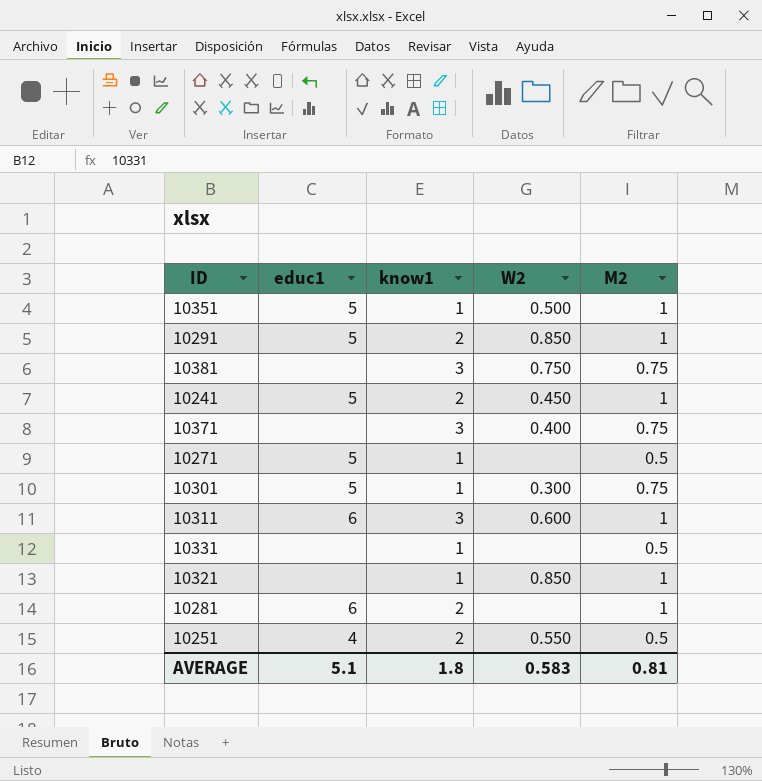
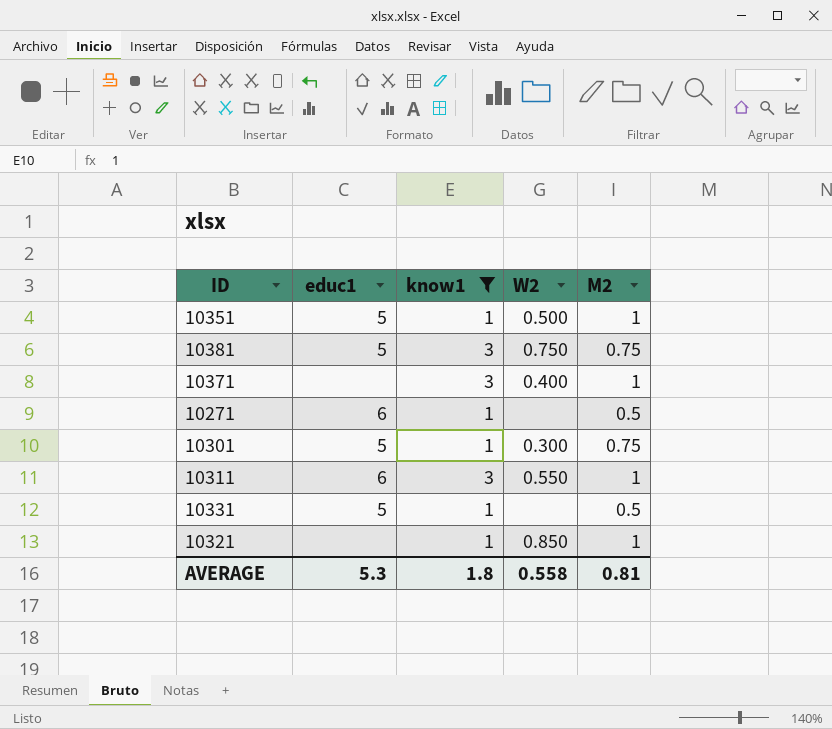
filter: none -> know1 != 2
10381 | educ1: none -> 5
10371 | M2: 0.75 -> 1
10271 | educ1: 5 -> 6
10311 | W2: 0.600 -> 0.550
10331 | educ1: none -> 5
AVERAGE | educ1: 5.1 -> 5.3
AVERAGE | W2: 0.583 -> 0.558

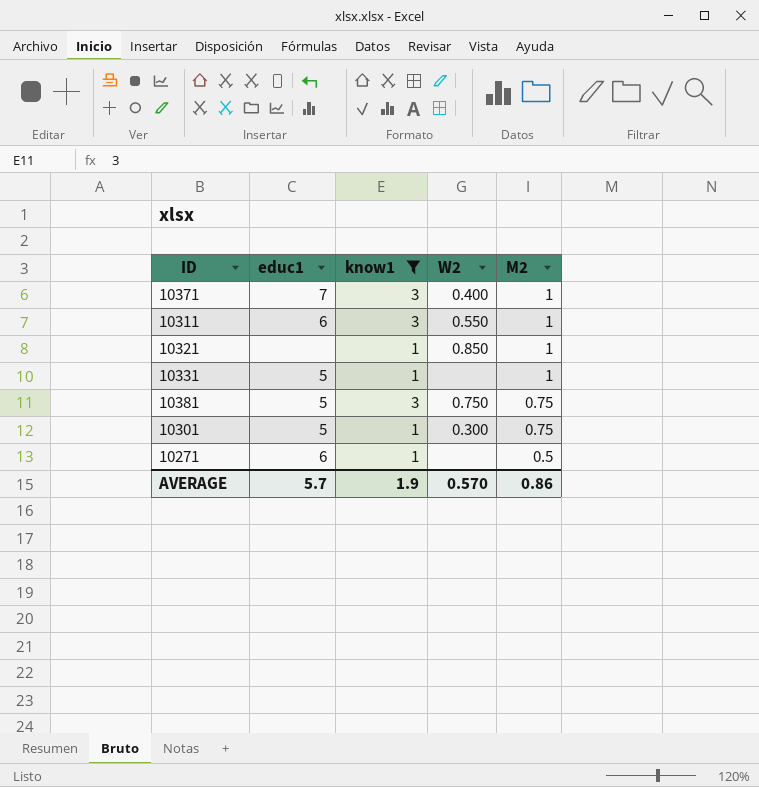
row order: none -> M2 descending
row 10351: 5 | 1 | 0.500 | 1 -> none
10371 | educ1: none -> 7
10331 | M2: 0.5 -> 1
AVERAGE | educ1: 5.3 -> 5.7
AVERAGE | know1: 1.8 -> 1.9
AVERAGE | W2: 0.558 -> 0.570
AVERAGE | M2: 0.81 -> 0.86

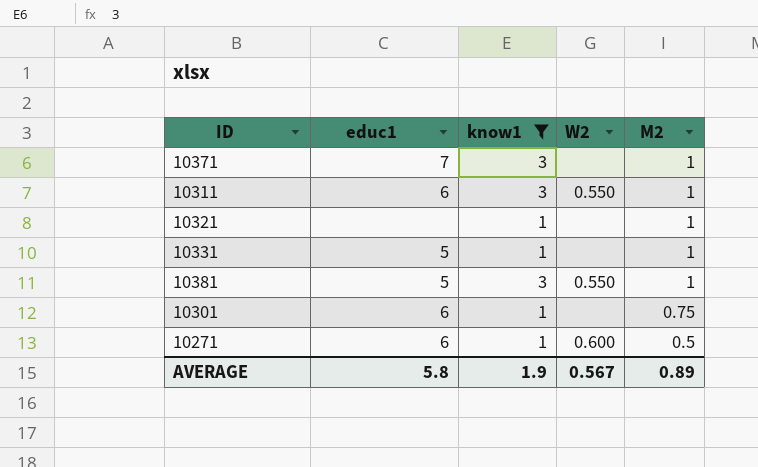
10371 | W2: 0.400 -> none
10321 | W2: 0.850 -> none
10381 | W2: 0.750 -> 0.550
10381 | M2: 0.75 -> 1
10301 | educ1: 5 -> 6
10301 | W2: 0.300 -> none
10271 | W2: none -> 0.600
AVERAGE | educ1: 5.7 -> 5.8
AVERAGE | W2: 0.570 -> 0.567
AVERAGE | M2: 0.86 -> 0.89

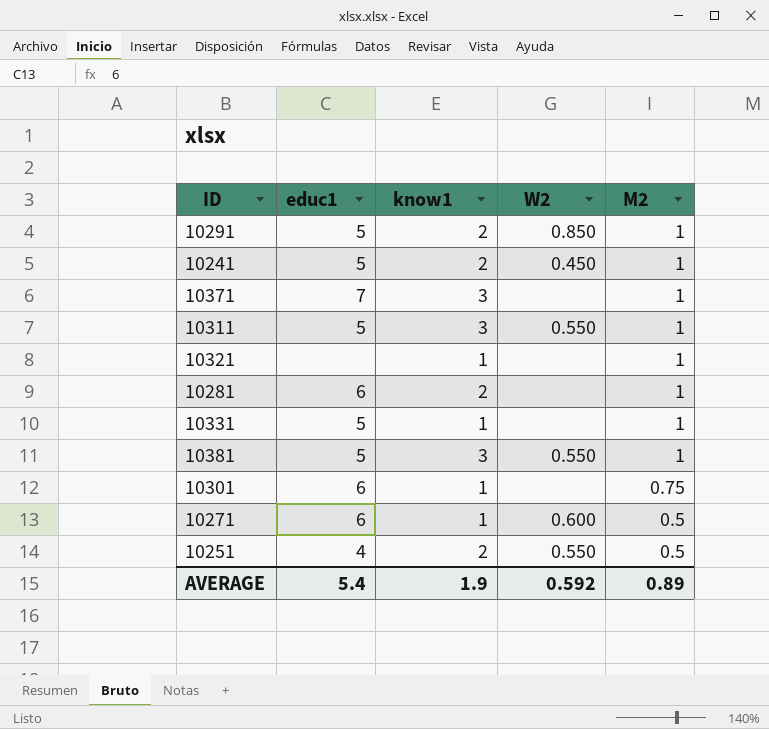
filter: know1 != 2 -> none
10311 | educ1: 6 -> 5
AVERAGE | educ1: 5.8 -> 5.4
AVERAGE | W2: 0.567 -> 0.592

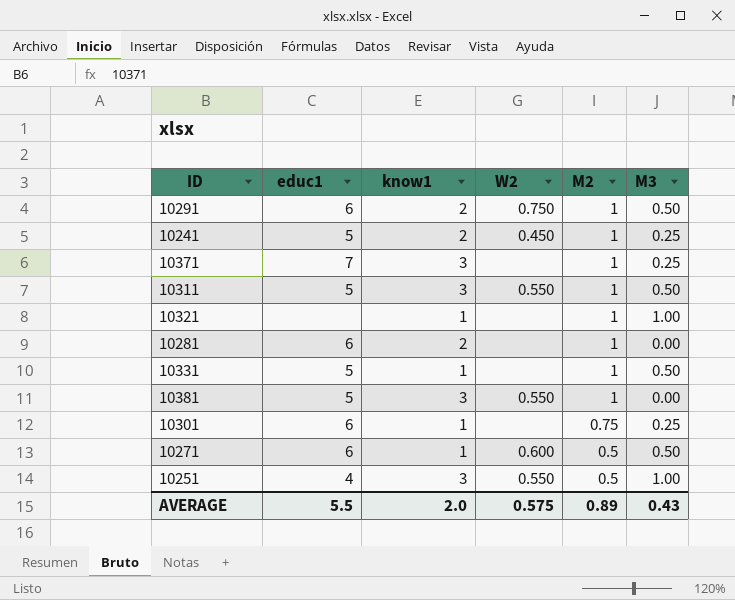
column M3 | position: none -> 6
10291 | educ1: 5 -> 6
10291 | W2: 0.850 -> 0.750
10251 | know1: 2 -> 3
AVERAGE | educ1: 5.4 -> 5.5
AVERAGE | know1: 1.9 -> 2.0
AVERAGE | W2: 0.592 -> 0.575

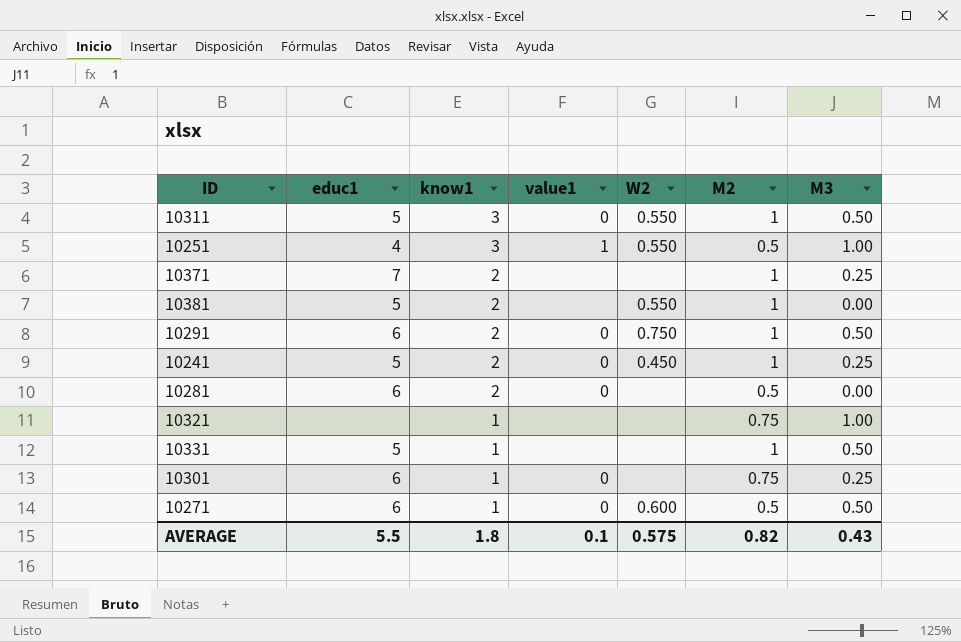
row order: M2 descending -> know1 descending
column value1 | position: none -> 4
10371 | know1: 3 -> 2
10381 | know1: 3 -> 2
10281 | M2: 1 -> 0.5
10321 | M2: 1 -> 0.75
AVERAGE | know1: 2.0 -> 1.8
AVERAGE | M2: 0.89 -> 0.82

